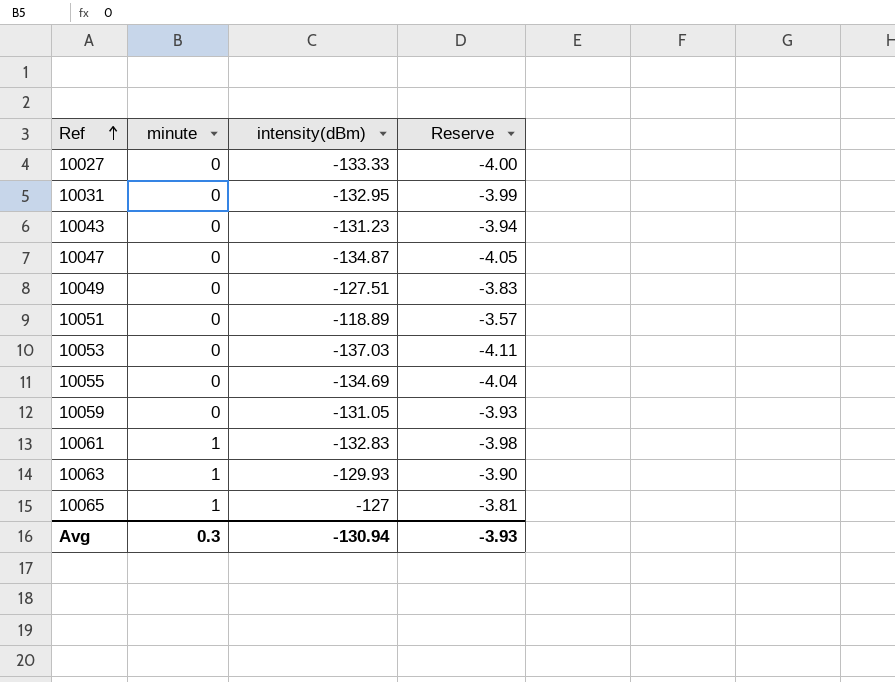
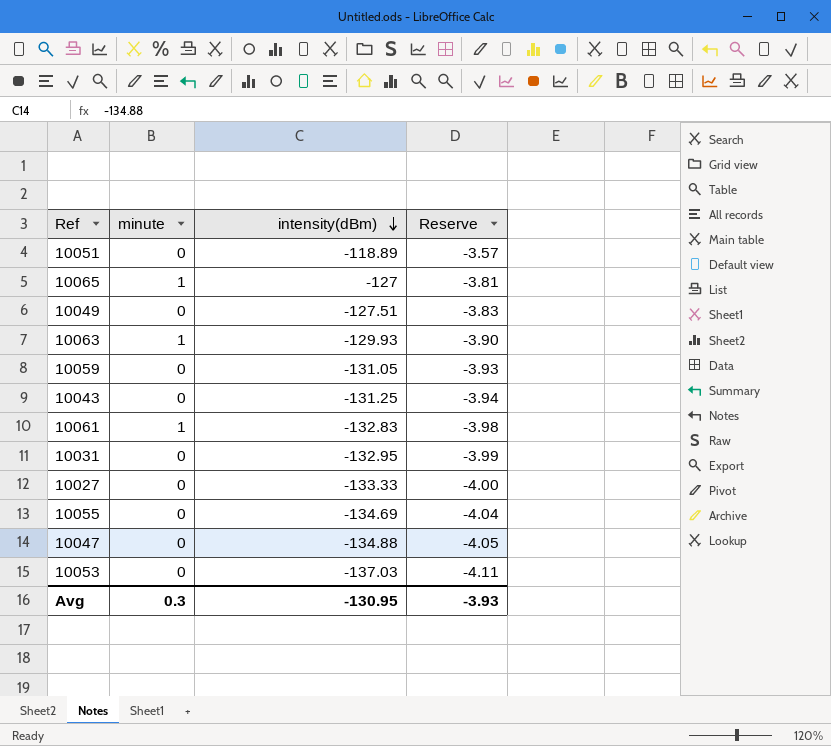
row order: Ref ascending -> intensity(dBm) descending
10043 | intensity(dBm): -131.23 -> -131.25
10047 | intensity(dBm): -134.87 -> -134.88
Avg | intensity(dBm): -130.94 -> -130.95

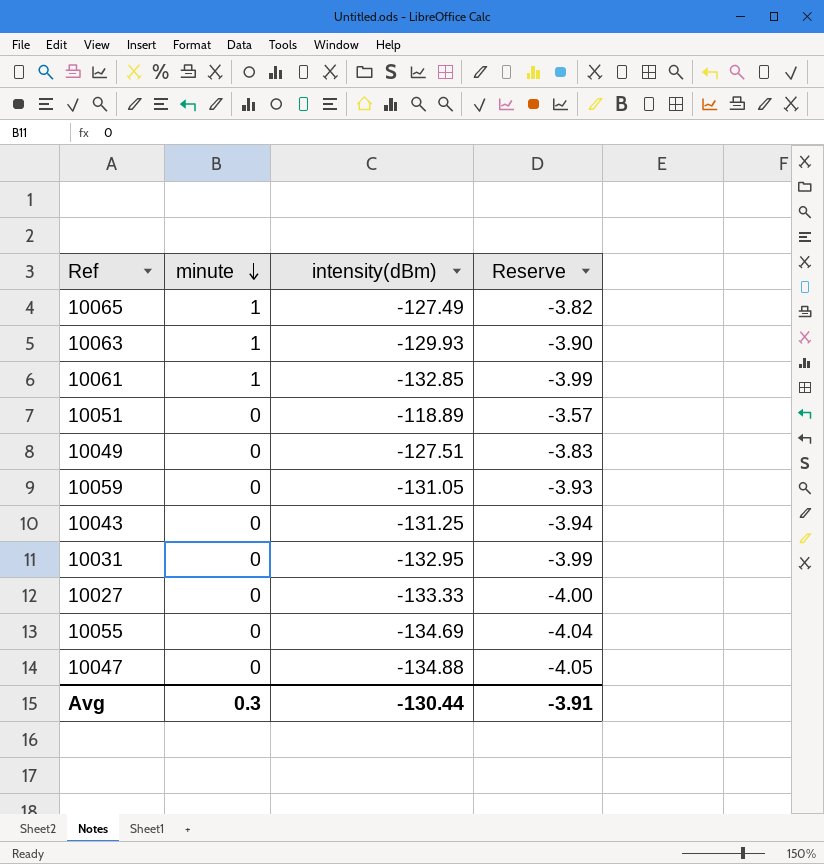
row order: intensity(dBm) descending -> minute descending
row 10053: 0 | -137.03 | -4.11 -> none
10065 | intensity(dBm): -127 -> -127.49
10065 | Reserve: -3.81 -> -3.82
10061 | intensity(dBm): -132.83 -> -132.85
10061 | Reserve: -3.98 -> -3.99
Avg | intensity(dBm): -130.95 -> -130.44
Avg | Reserve: -3.93 -> -3.91

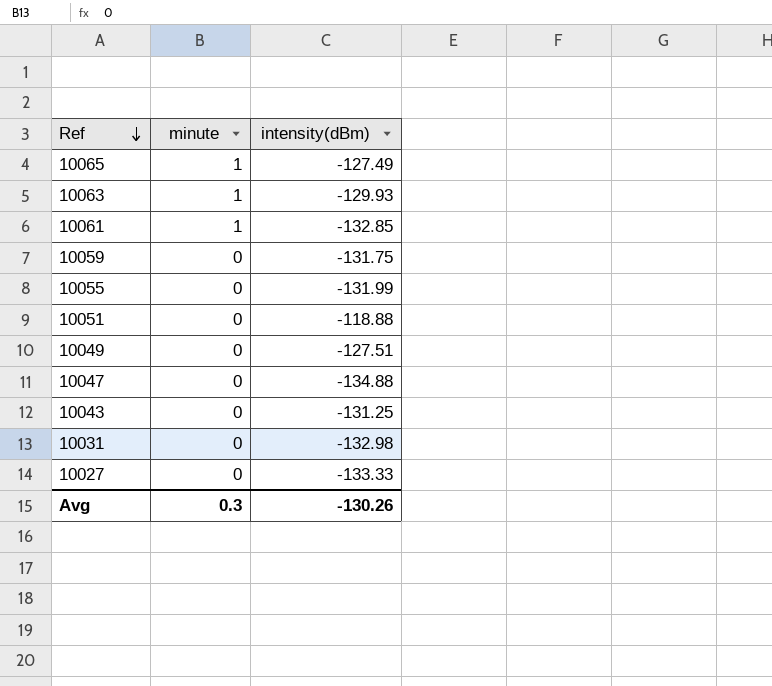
row order: minute descending -> Ref descending
column Reserve | formula: [intensity(dBm)] * 0.03 -> none
10059 | intensity(dBm): -131.05 -> -131.75
10055 | intensity(dBm): -134.69 -> -131.99
10051 | intensity(dBm): -118.89 -> -118.88
10031 | intensity(dBm): -132.95 -> -132.98
Avg | intensity(dBm): -130.44 -> -130.26

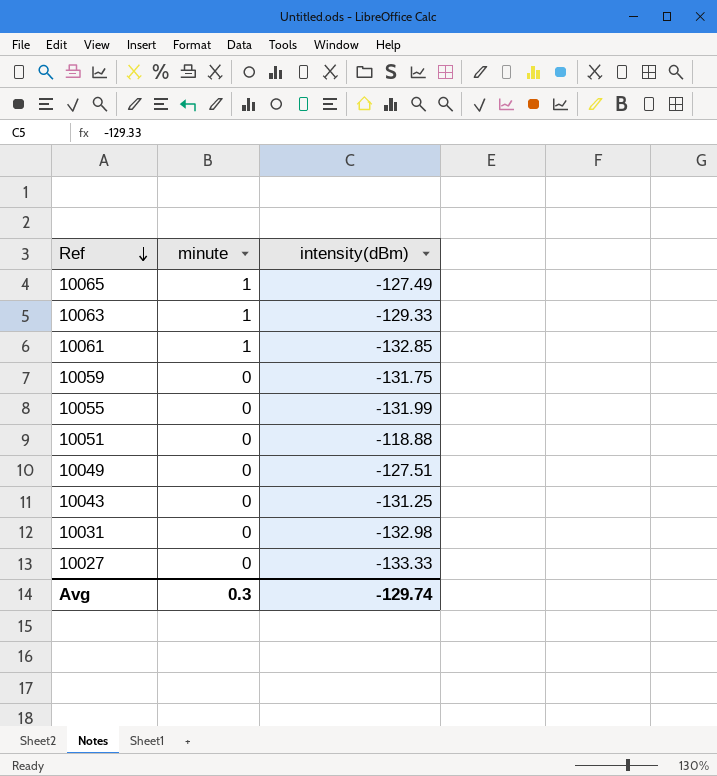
row 10047: 0 | -134.88 -> none
10063 | intensity(dBm): -129.93 -> -129.33
Avg | intensity(dBm): -130.26 -> -129.74

